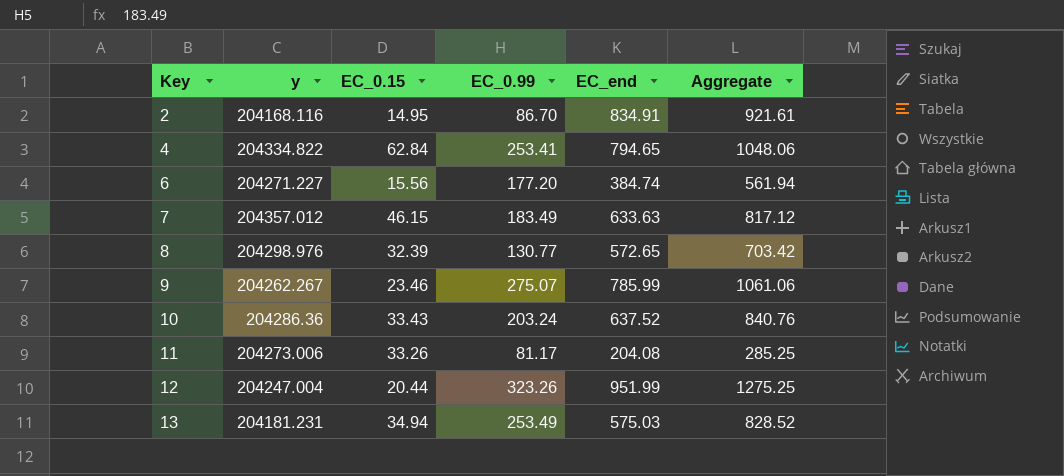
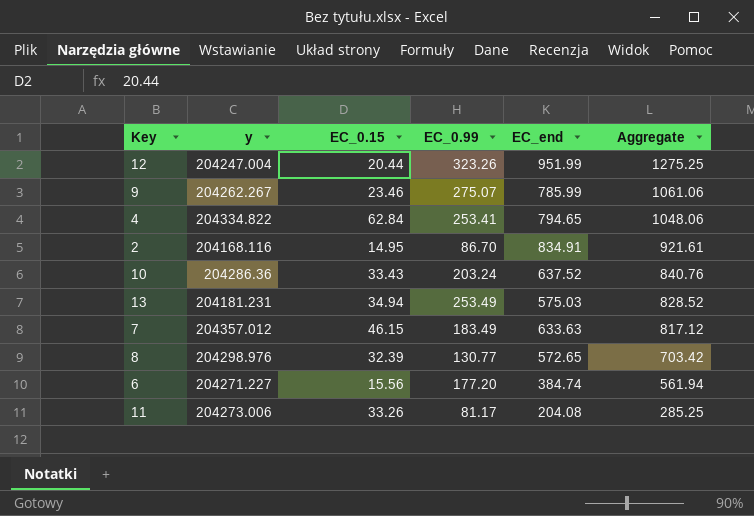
row order: Key ascending -> Aggregate descending

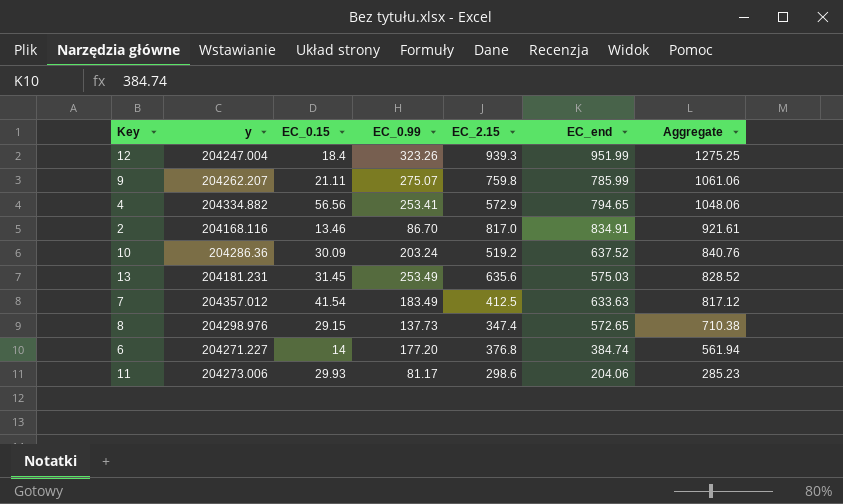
column EC_2.15 | position: none -> 5
12 | EC_0.15: 20.44 -> 18.4
9 | y: 204262.267 -> 204262.207
9 | EC_0.15: 23.46 -> 21.11
4 | y: 204334.822 -> 204334.882
4 | EC_0.15: 62.84 -> 56.56
2 | EC_0.15: 14.95 -> 13.46
10 | EC_0.15: 33.43 -> 30.09
13 | EC_0.15: 34.94 -> 31.45
7 | EC_0.15: 46.15 -> 41.54
8 | EC_0.15: 32.39 -> 29.15
8 | EC_0.99: 130.77 -> 137.73
8 | Aggregate: 703.42 -> 710.38
6 | EC_0.15: 15.56 -> 14
11 | EC_0.15: 33.26 -> 29.93
11 | EC_end: 204.08 -> 204.06
11 | Aggregate: 285.25 -> 285.23

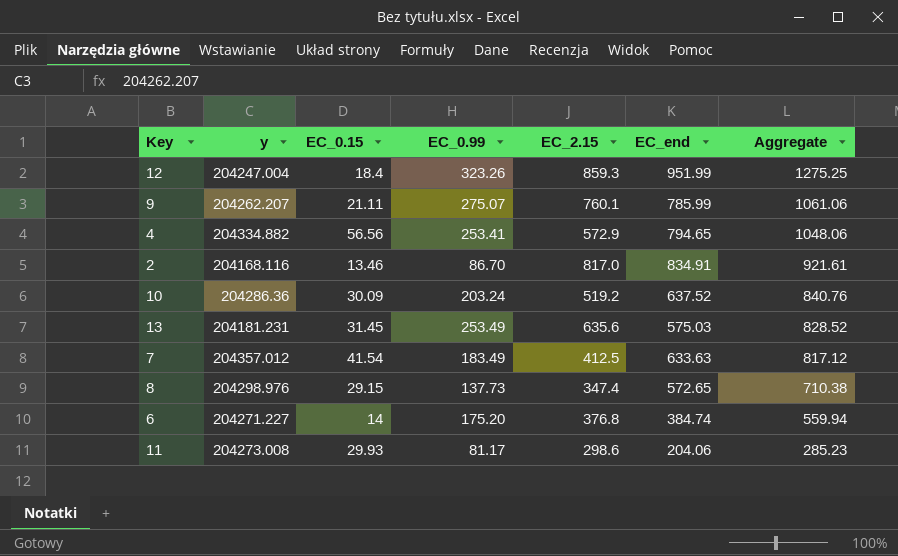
12 | EC_2.15: 939.3 -> 859.3
9 | EC_2.15: 759.8 -> 760.1
6 | EC_0.99: 177.20 -> 175.20
6 | Aggregate: 561.94 -> 559.94
11 | y: 204273.006 -> 204273.008

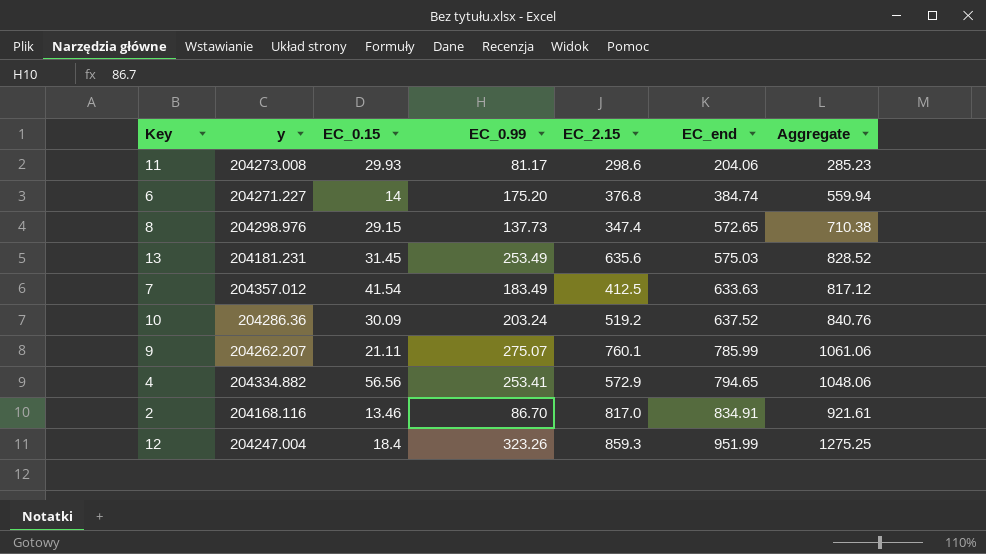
row order: Aggregate descending -> EC_end ascending

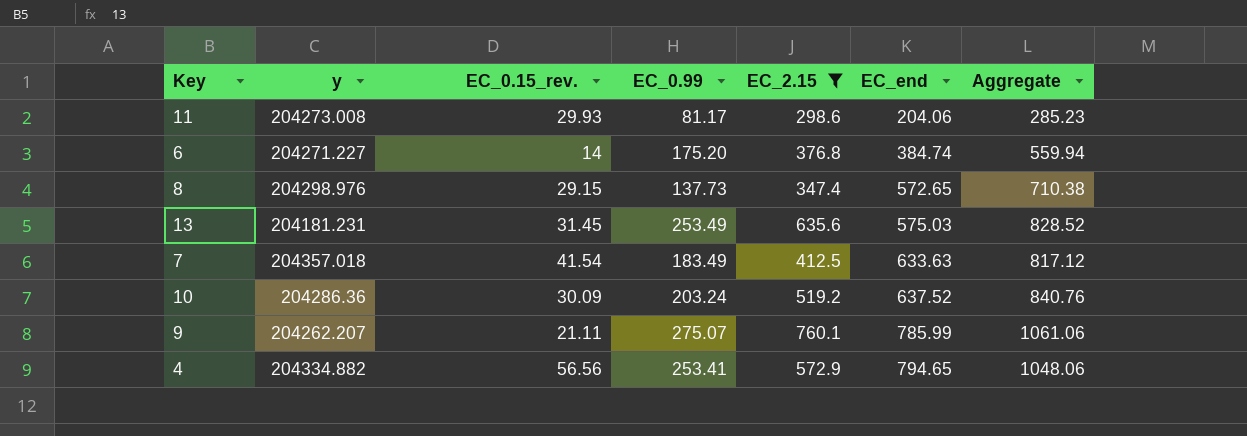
filter: none -> EC_2.15 <= 760.1
column name: EC_0.15 -> EC_0.15_rev.
7 | y: 204357.012 -> 204357.018

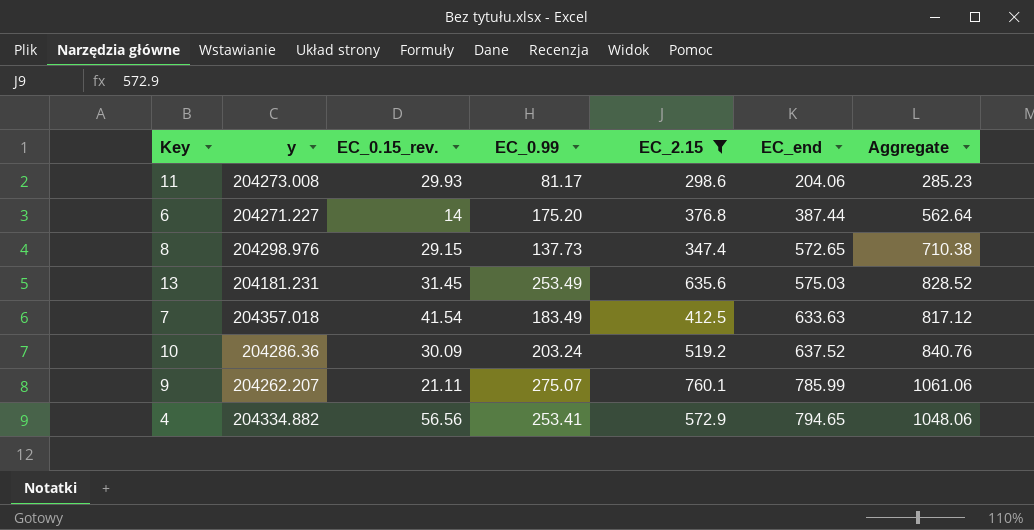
6 | EC_end: 384.74 -> 387.44
6 | Aggregate: 559.94 -> 562.64

